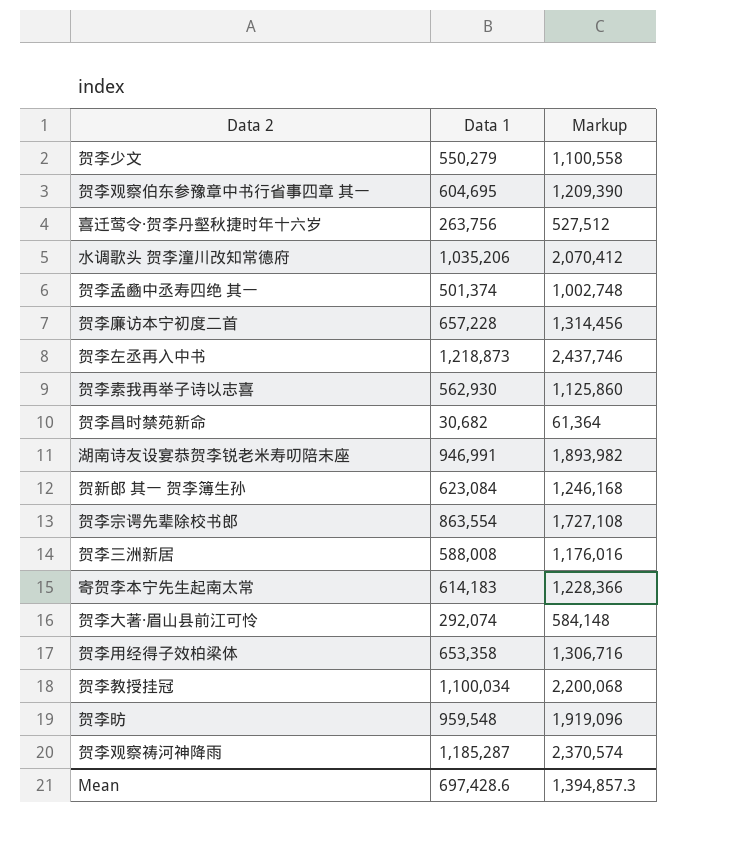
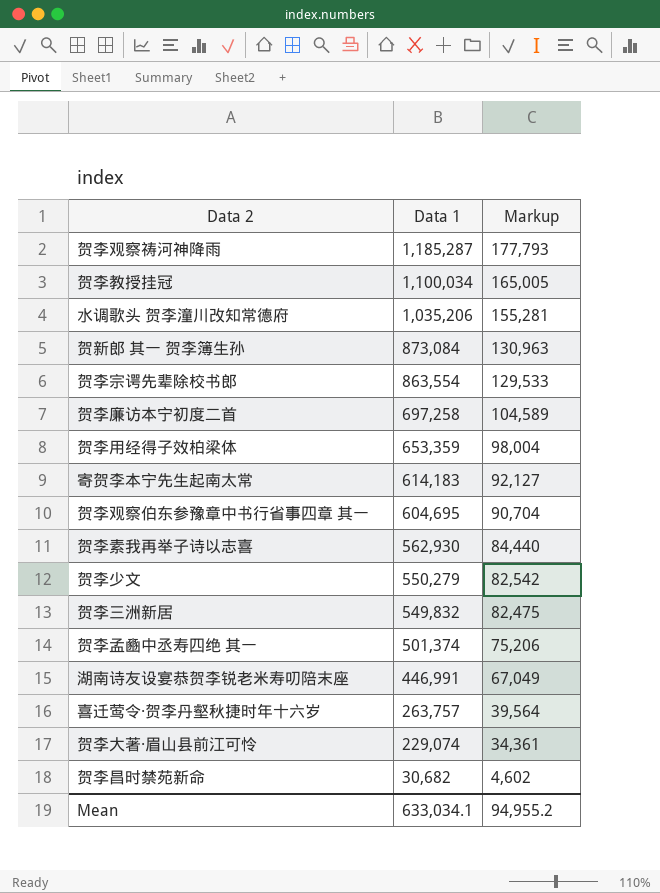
row order: none -> Data 1 descending
column Markup | formula: [Data 1] * 2 -> [Data 1] * 0.15
row 贺李左丞再入中书: 1,218,873 | 2,437,746 -> none
row 贺李昉: 959,548 | 1,919,096 -> none
贺新郎 其一 贺李簿生孙 | Data 1: 623,084 -> 873,084
贺李廉访本宁初度二首 | Data 1: 657,228 -> 697,258
贺李用经得子效柏梁体 | Data 1: 653,358 -> 653,359
贺李三洲新居 | Data 1: 588,008 -> 549,832
湖南诗友设宴恭贺李锐老米寿叨陪末座 | Data 1: 946,991 -> 446,991
喜迁莺令·贺李丹壑秋捷时年十六岁 | Data 1: 263,756 -> 263,757
贺李大著·眉山县前江可怜 | Data 1: 292,074 -> 229,074
Mean | Data 1: 697,428.6 -> 633,034.1
Mean | Markup: 1,394,857.3 -> 94,955.2

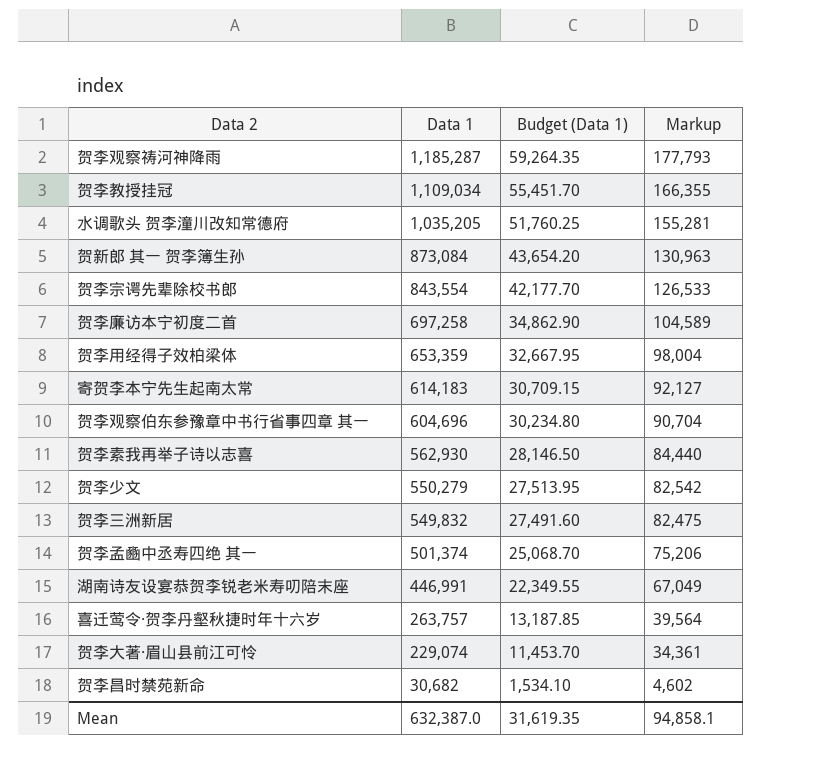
column Budget (Data 1) | formula: none -> [Data 1] * 0.05
贺李教授挂冠 | Data 1: 1,100,034 -> 1,109,034
贺李教授挂冠 | Markup: 165,005 -> 166,355
水调歌头 贺李潼川改知常德府 | Data 1: 1,035,206 -> 1,035,205
贺李宗谔先辈除校书郎 | Data 1: 863,554 -> 843,554
贺李宗谔先辈除校书郎 | Markup: 129,533 -> 126,533
贺李观察伯东参豫章中书行省事四章 其一 | Data 1: 604,695 -> 604,696
Mean | Data 1: 633,034.1 -> 632,387.0
Mean | Markup: 94,955.2 -> 94,858.1

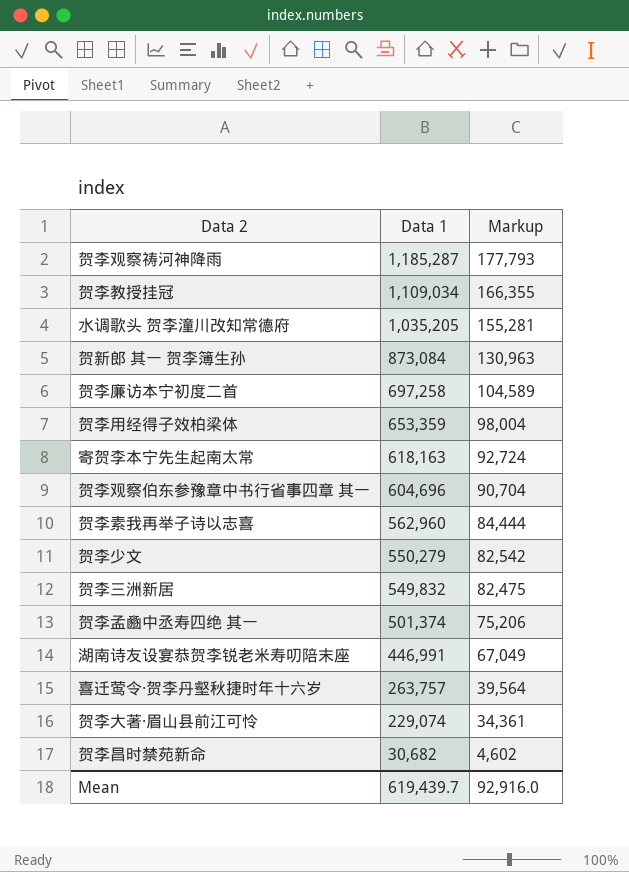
column Budget (Data 1) | formula: [Data 1] * 0.05 -> none
row 贺李宗谔先辈除校书郎: 843,554 | 42,177.70 | 126,533 -> none
寄贺李本宁先生起南太常 | Data 1: 614,183 -> 618,163
寄贺李本宁先生起南太常 | Markup: 92,127 -> 92,724
贺李素我再举子诗以志喜 | Data 1: 562,930 -> 562,960
贺李素我再举子诗以志喜 | Markup: 84,440 -> 84,444
Mean | Data 1: 632,387.0 -> 619,439.7
Mean | Markup: 94,858.1 -> 92,916.0

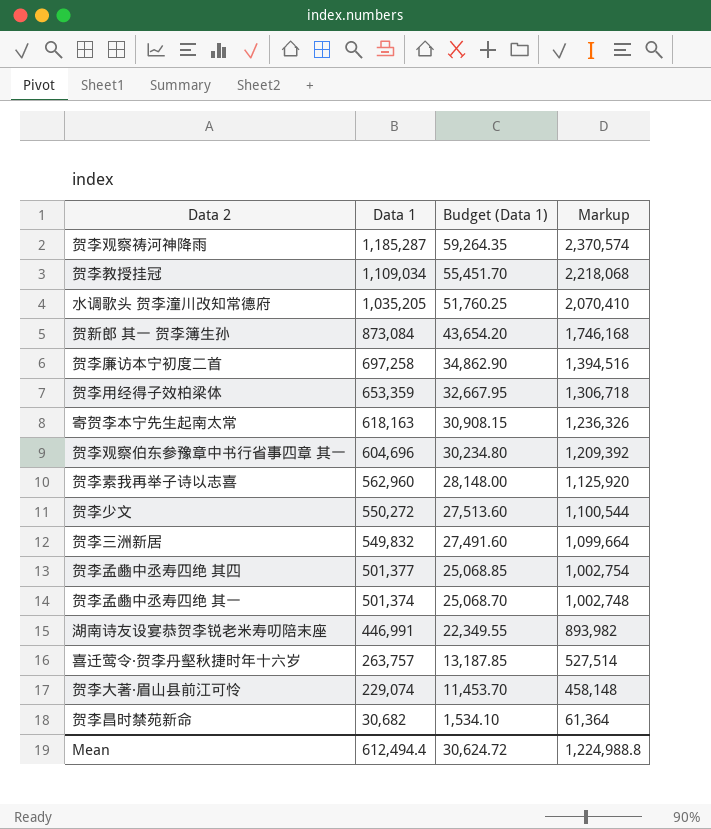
column Budget (Data 1) | formula: none -> [Data 1] * 0.05
column Markup | formula: [Data 1] * 0.15 -> [Data 1] * 2
贺李少文 | Data 1: 550,279 -> 550,272
row 贺李孟豳中丞寿四绝 其四: none -> 501,377 | 25,068.85 | 1,002,754
Mean | Data 1: 619,439.7 -> 612,494.4
Mean | Markup: 92,916.0 -> 1,224,988.8

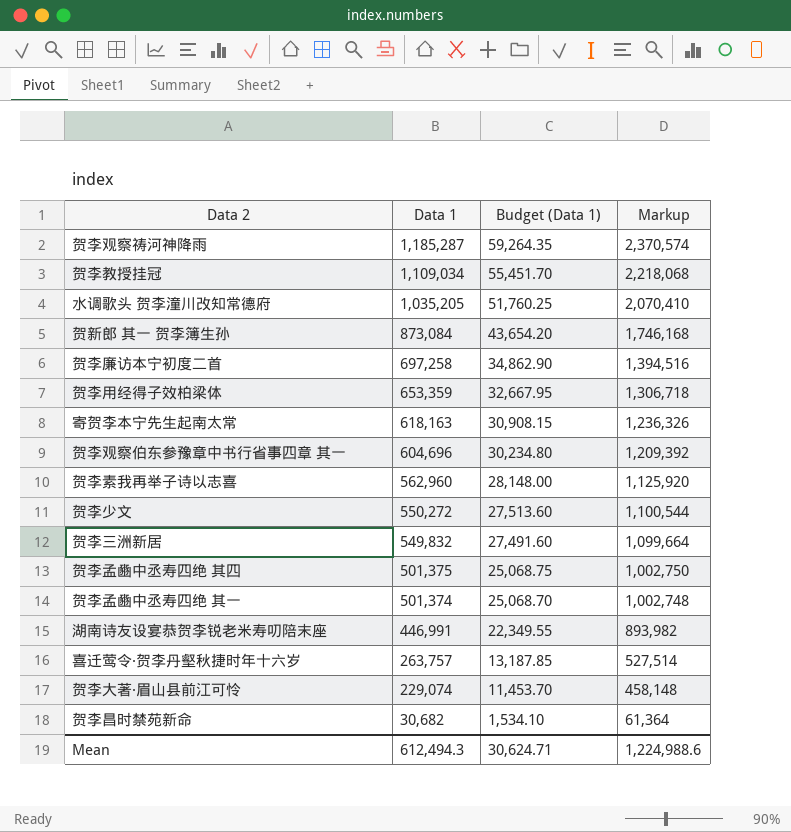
贺李孟豳中丞寿四绝 其四 | Data 1: 501,377 -> 501,375
贺李孟豳中丞寿四绝 其四 | Budget (Data 1): 25,068.85 -> 25,068.75
贺李孟豳中丞寿四绝 其四 | Markup: 1,002,754 -> 1,002,750
Mean | Data 1: 612,494.4 -> 612,494.3
Mean | Budget (Data 1): 30,624.72 -> 30,624.71
Mean | Markup: 1,224,988.8 -> 1,224,988.6

